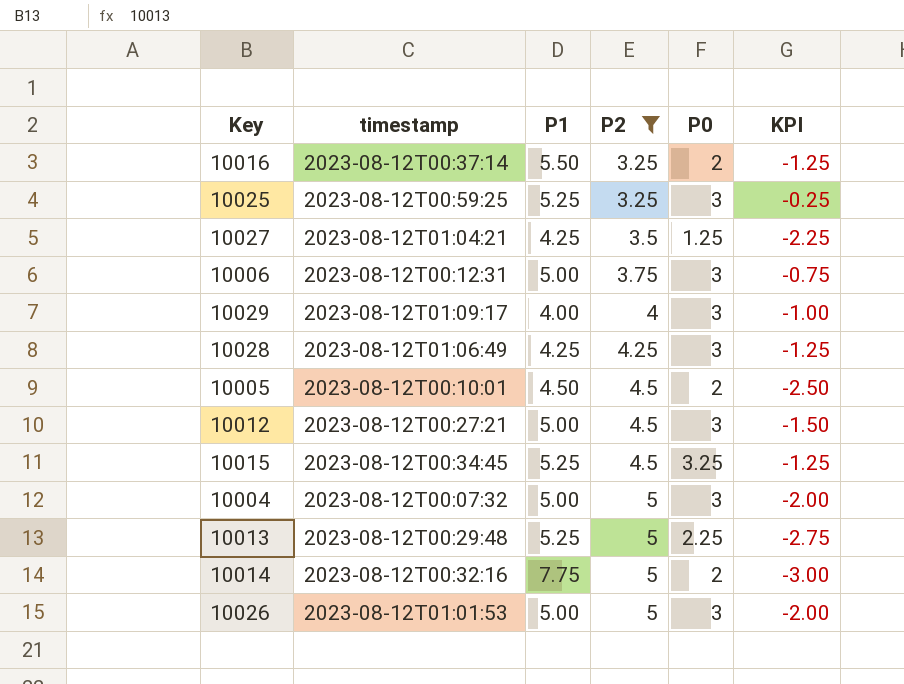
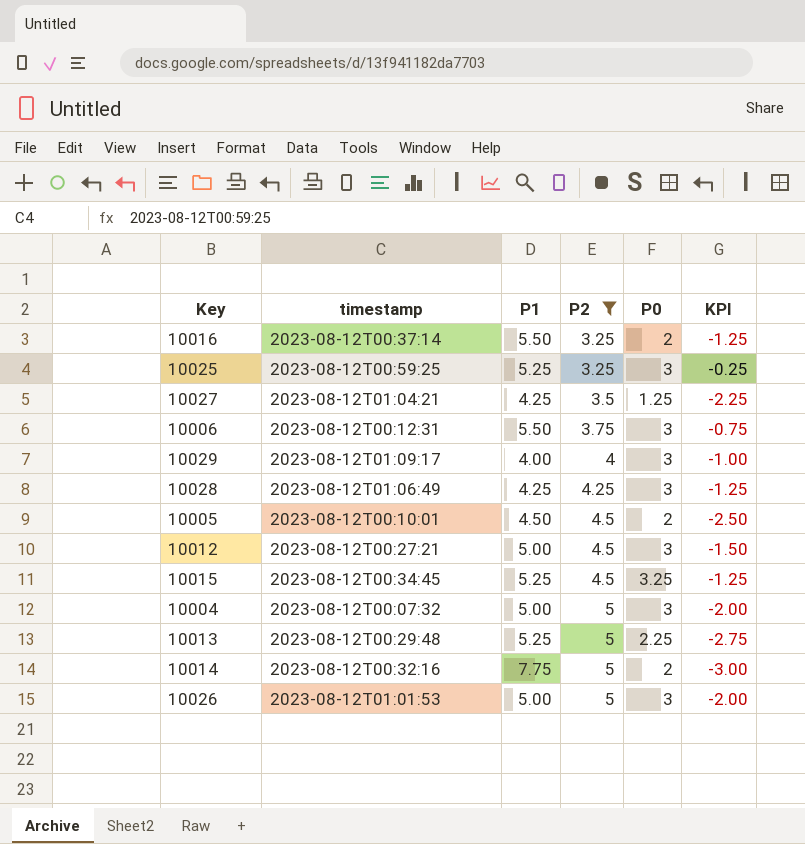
10006 | P1: 5.00 -> 5.50

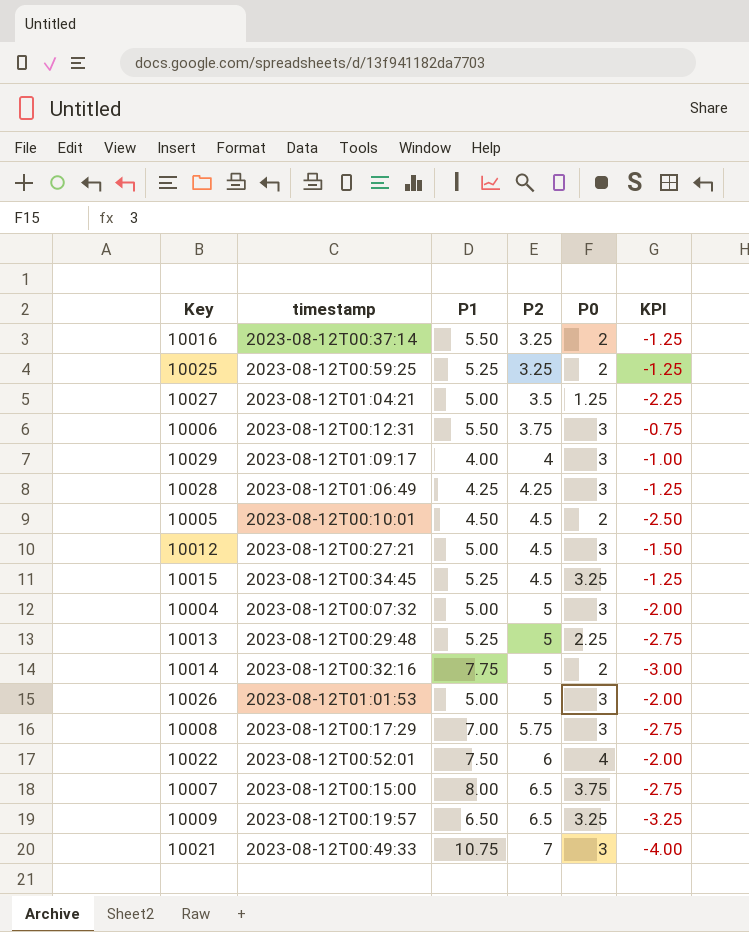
filter: P2 <= 5 -> none
10025 | P0: 3 -> 2
10025 | KPI: -0.25 -> -1.25
10027 | P1: 4.25 -> 5.00

